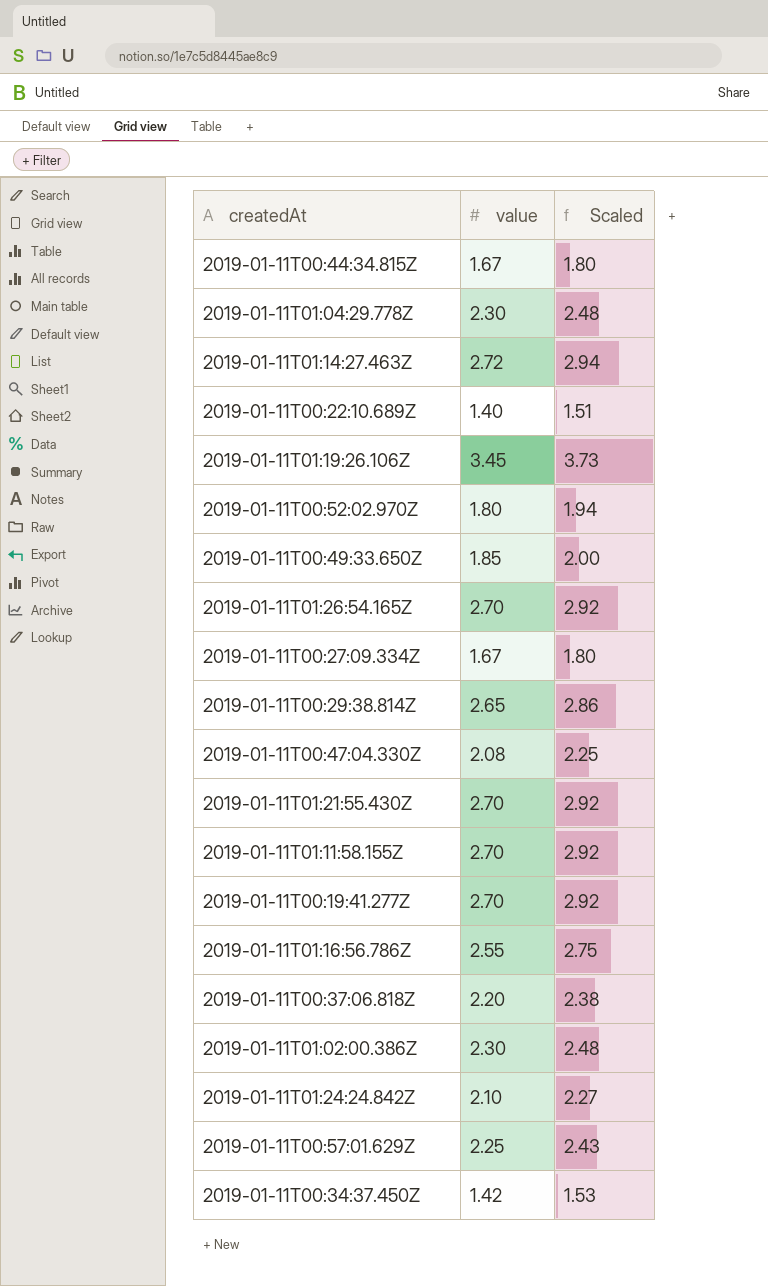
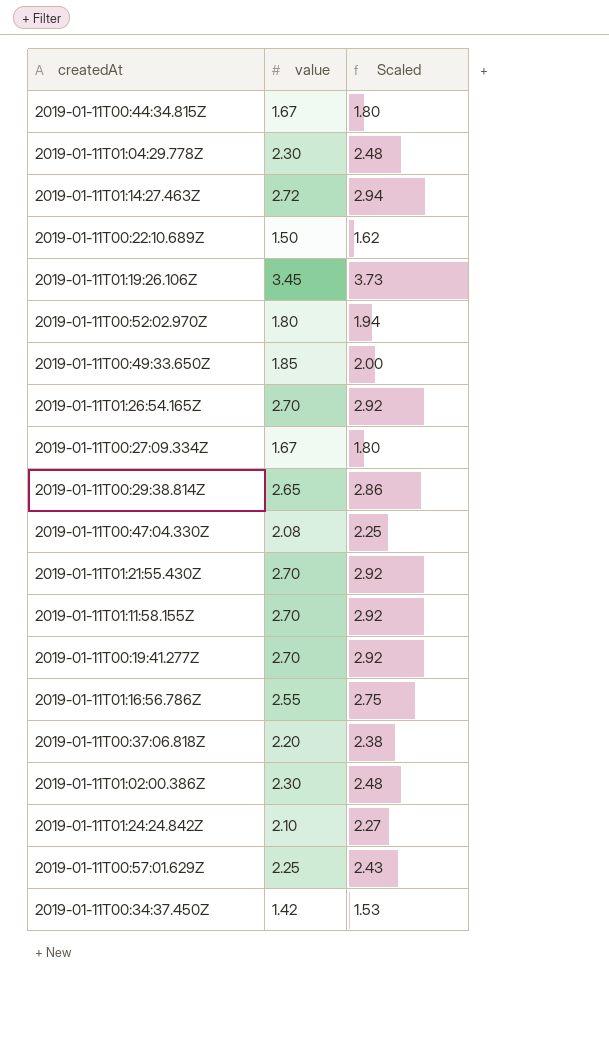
2019-01-11T00:22:10.689Z | value: 1.40 -> 1.50
2019-01-11T00:22:10.689Z | Scaled: 1.51 -> 1.62

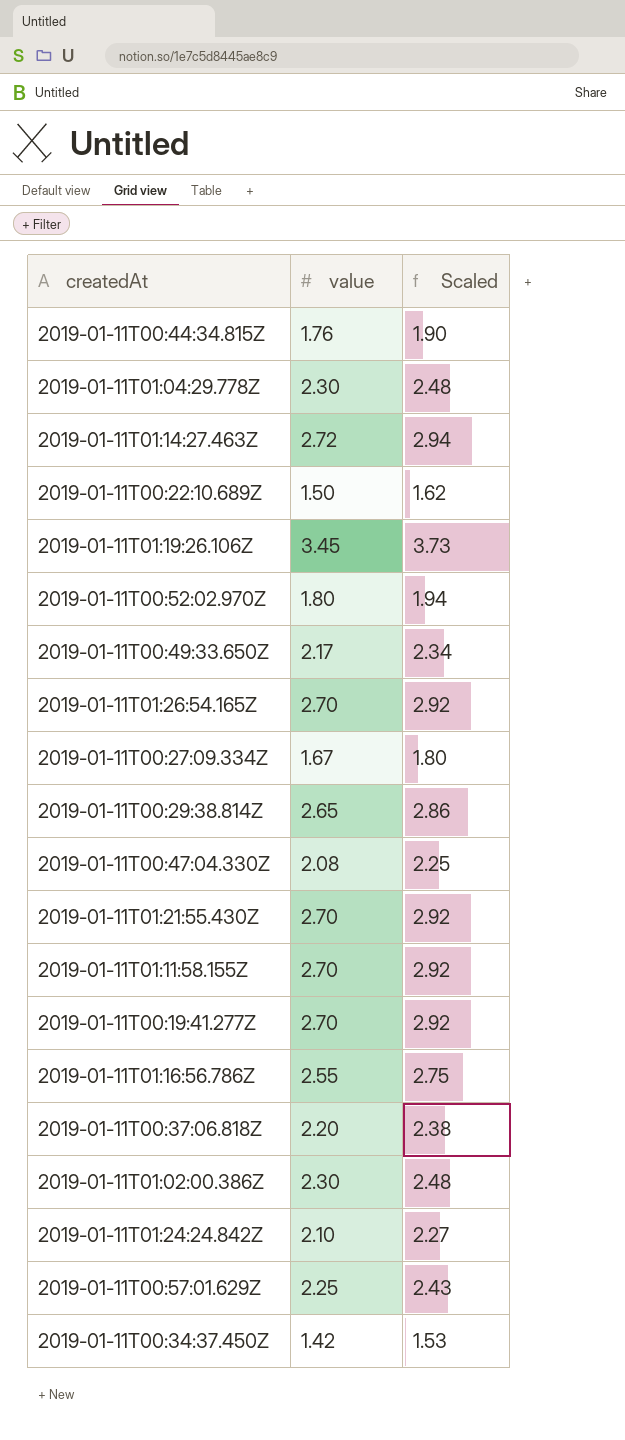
2019-01-11T00:44:34.815Z | value: 1.67 -> 1.76
2019-01-11T00:44:34.815Z | Scaled: 1.80 -> 1.90
2019-01-11T00:49:33.650Z | value: 1.85 -> 2.17
2019-01-11T00:49:33.650Z | Scaled: 2.00 -> 2.34

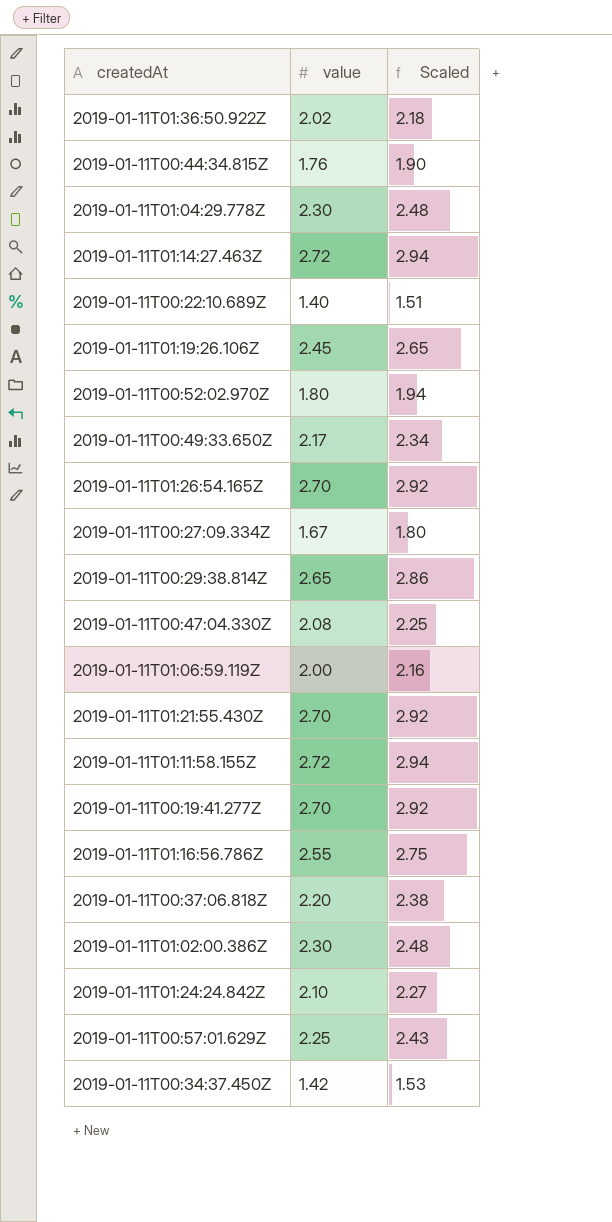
row 2019-01-11T01:36:50.922Z: none -> 2.02 | 2.18
2019-01-11T00:22:10.689Z | value: 1.50 -> 1.40
2019-01-11T00:22:10.689Z | Scaled: 1.62 -> 1.51
2019-01-11T01:19:26.106Z | value: 3.45 -> 2.45
2019-01-11T01:19:26.106Z | Scaled: 3.73 -> 2.65
row 2019-01-11T01:06:59.119Z: none -> 2.00 | 2.16
2019-01-11T01:11:58.155Z | value: 2.70 -> 2.72
2019-01-11T01:11:58.155Z | Scaled: 2.92 -> 2.94

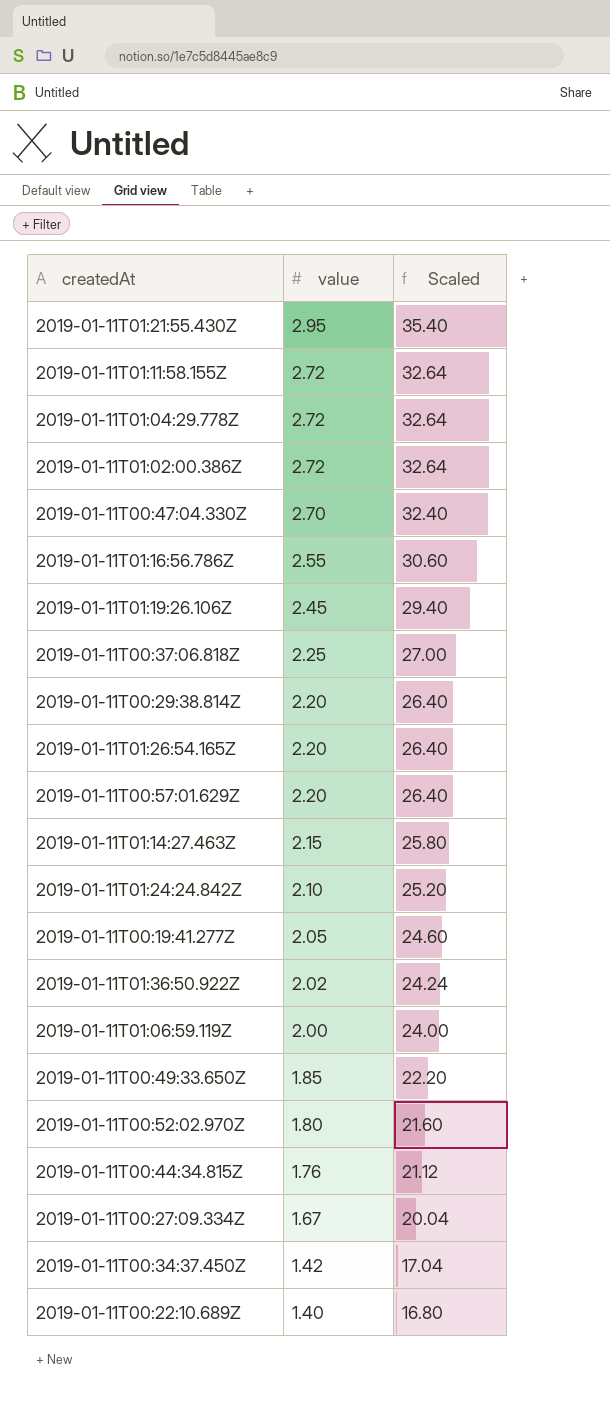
row order: none -> value descending
column Scaled | formula: [value] * 1.08 -> [value] * 12
2019-01-11T01:21:55.430Z | value: 2.70 -> 2.95
2019-01-11T01:04:29.778Z | value: 2.30 -> 2.72
2019-01-11T01:02:00.386Z | value: 2.30 -> 2.72
2019-01-11T00:47:04.330Z | value: 2.08 -> 2.70
2019-01-11T00:37:06.818Z | value: 2.20 -> 2.25
2019-01-11T00:29:38.814Z | value: 2.65 -> 2.20
2019-01-11T01:26:54.165Z | value: 2.70 -> 2.20
2019-01-11T00:57:01.629Z | value: 2.25 -> 2.20
2019-01-11T01:14:27.463Z | value: 2.72 -> 2.15
2019-01-11T00:19:41.277Z | value: 2.70 -> 2.05
2019-01-11T00:49:33.650Z | value: 2.17 -> 1.85

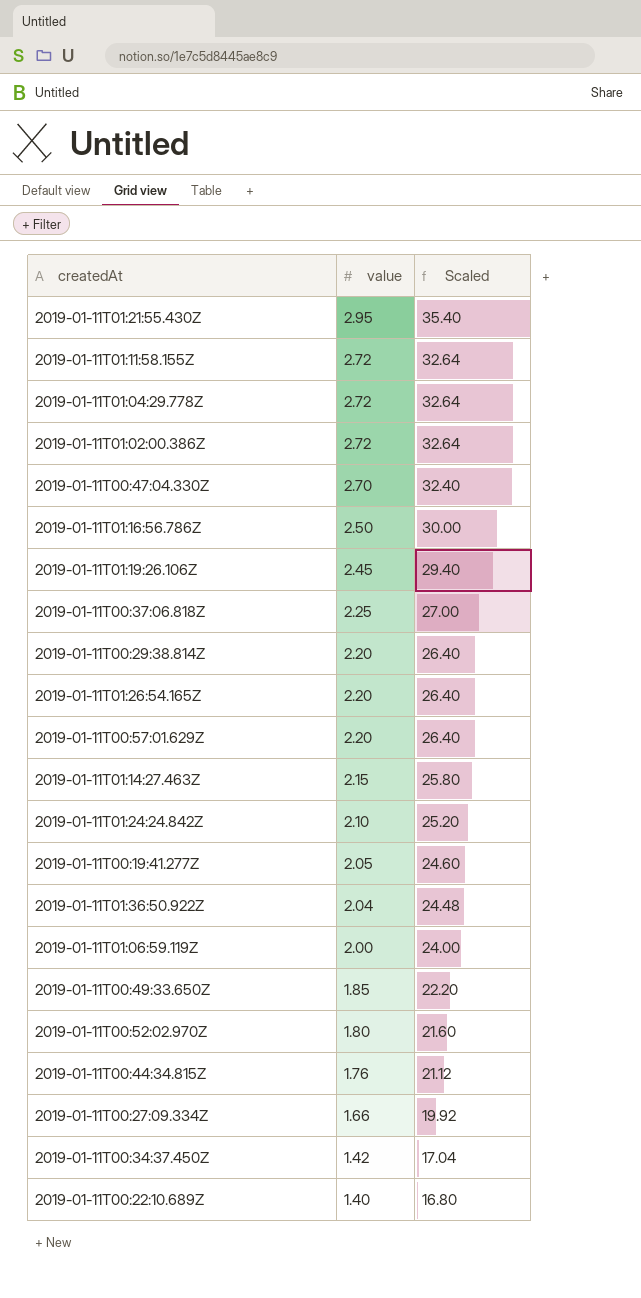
2019-01-11T01:16:56.786Z | value: 2.55 -> 2.50
2019-01-11T01:16:56.786Z | Scaled: 30.60 -> 30.00
2019-01-11T01:36:50.922Z | value: 2.02 -> 2.04
2019-01-11T01:36:50.922Z | Scaled: 24.24 -> 24.48
2019-01-11T00:27:09.334Z | value: 1.67 -> 1.66
2019-01-11T00:27:09.334Z | Scaled: 20.04 -> 19.92

